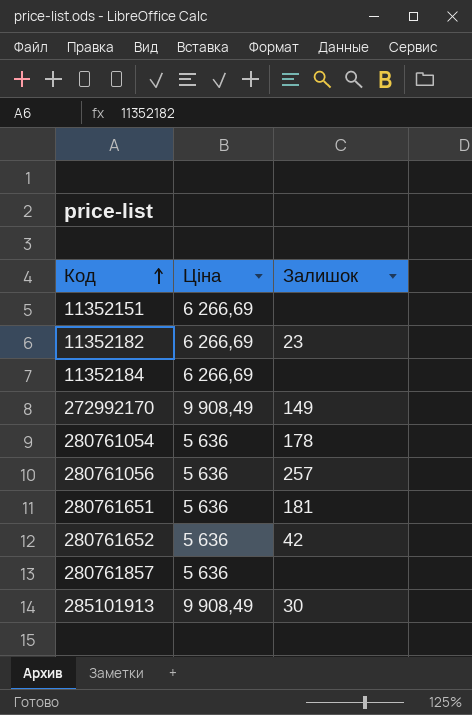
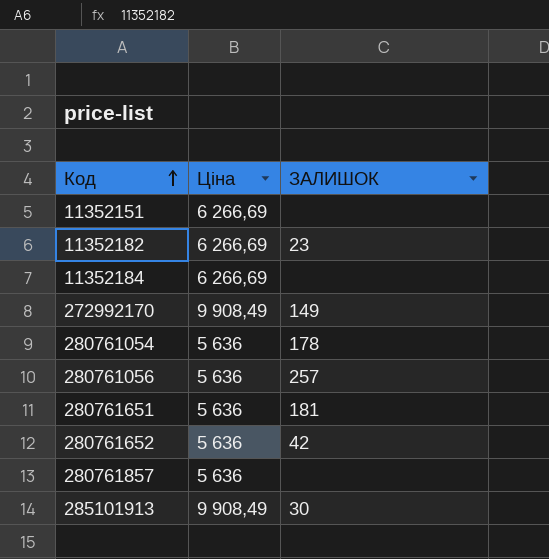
column name: Залишок -> ЗАЛИШОК

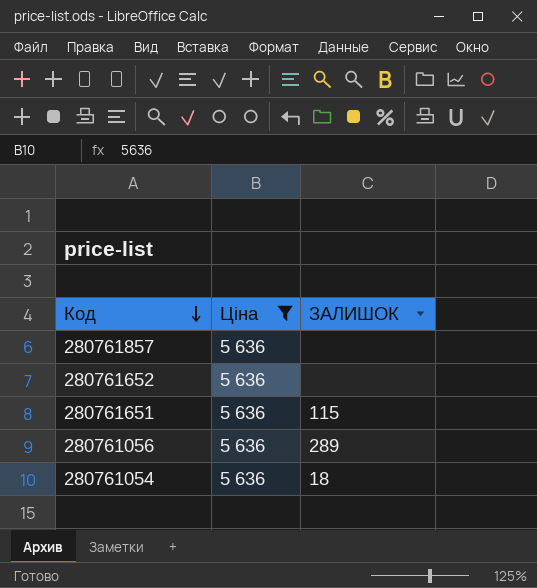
filter: none -> Ціна = 5 636
row order: Код ascending -> Код descending
280761652 | ЗАЛИШОК: 42 -> none
280761651 | ЗАЛИШОК: 181 -> 115
280761056 | ЗАЛИШОК: 257 -> 289
280761054 | ЗАЛИШОК: 178 -> 18

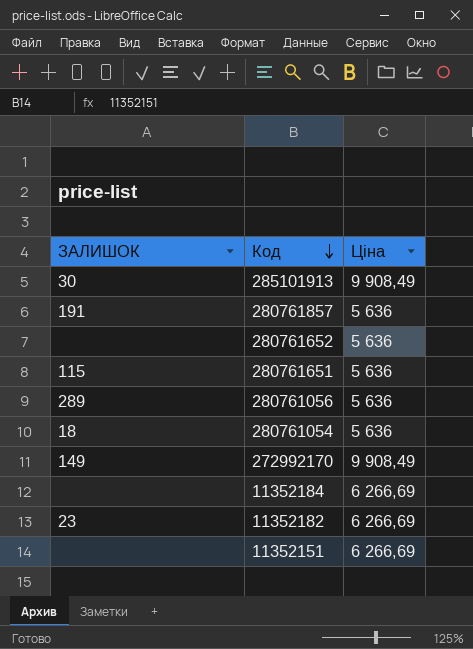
filter: Ціна = 5 636 -> none
column ЗАЛИШОК | position: 3 -> 1
280761857 | ЗАЛИШОК: none -> 191

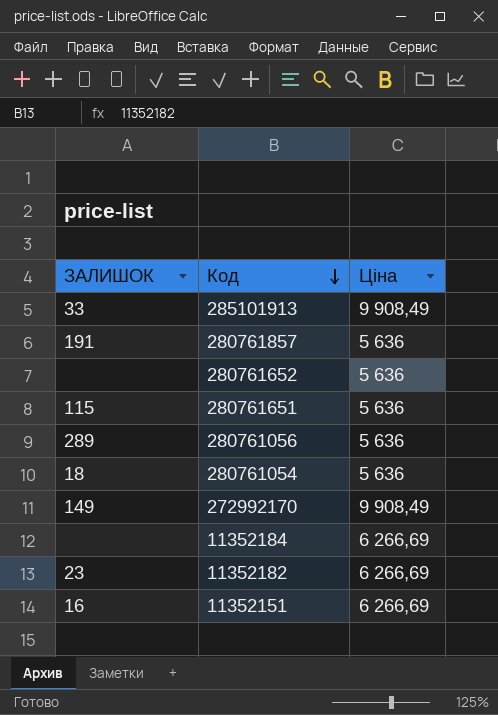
285101913 | ЗАЛИШОК: 30 -> 33
11352151 | ЗАЛИШОК: none -> 16

